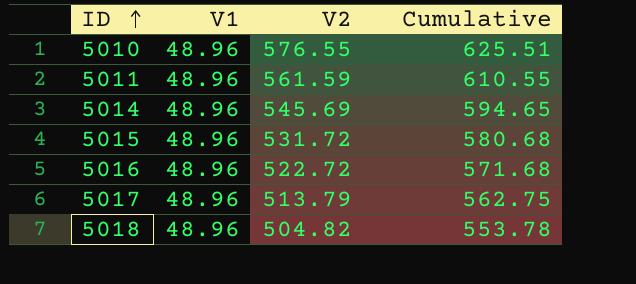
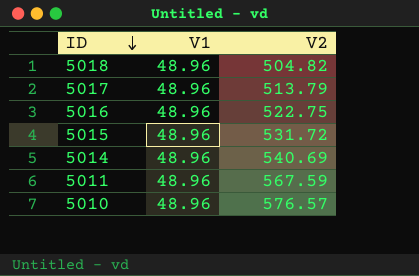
row order: ID ascending -> ID descending
column Cumulative | formula: [V1] + [V2] -> none
5016 | V2: 522.72 -> 522.75
5014 | V2: 545.69 -> 540.69
5011 | V2: 561.59 -> 567.59
5010 | V2: 576.55 -> 576.57

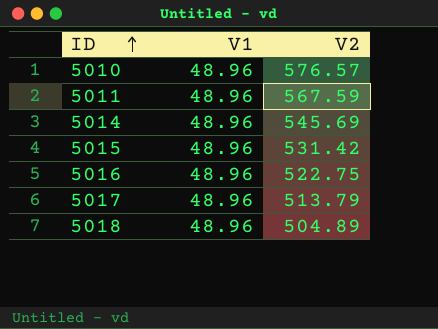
row order: ID descending -> ID ascending
5014 | V2: 540.69 -> 545.69
5015 | V2: 531.72 -> 531.42
5018 | V2: 504.82 -> 504.89

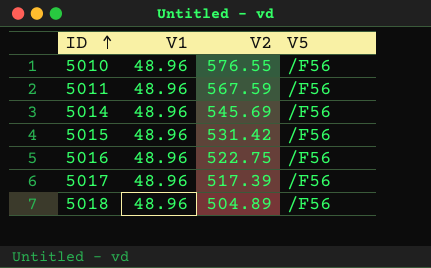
column V5 | position: none -> 4
5010 | V2: 576.57 -> 576.55
5017 | V2: 513.79 -> 517.39

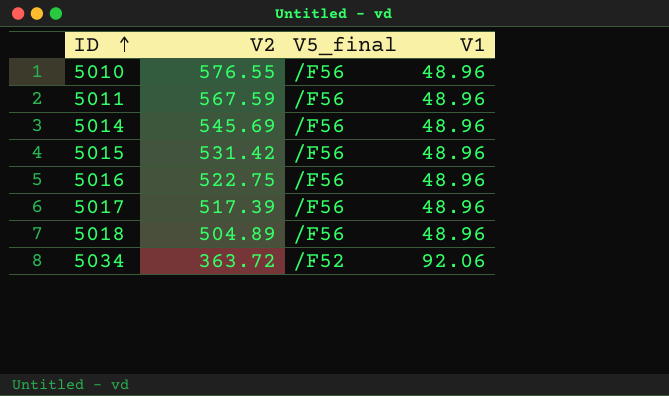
column name: V5 -> V5_final
column V1 | position: 2 -> 4
row 5034: none -> 363.72 | /F52 | 92.06

